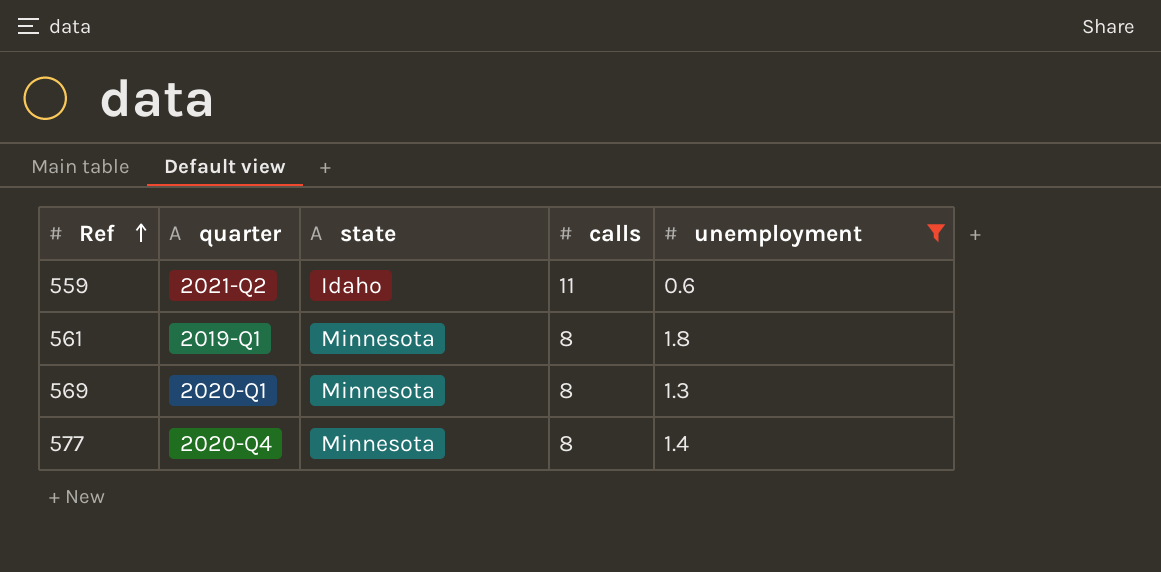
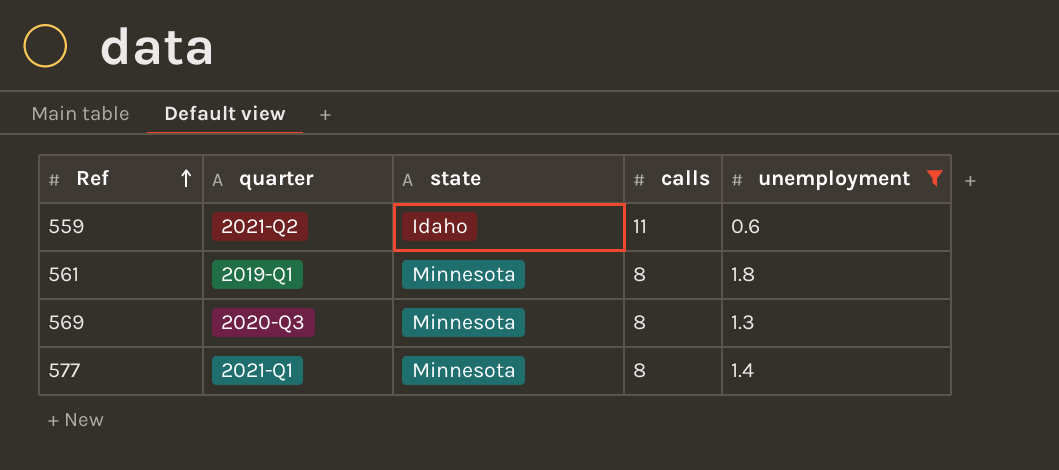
569 | quarter: 2020-Q1 -> 2020-Q3
577 | quarter: 2020-Q4 -> 2021-Q1

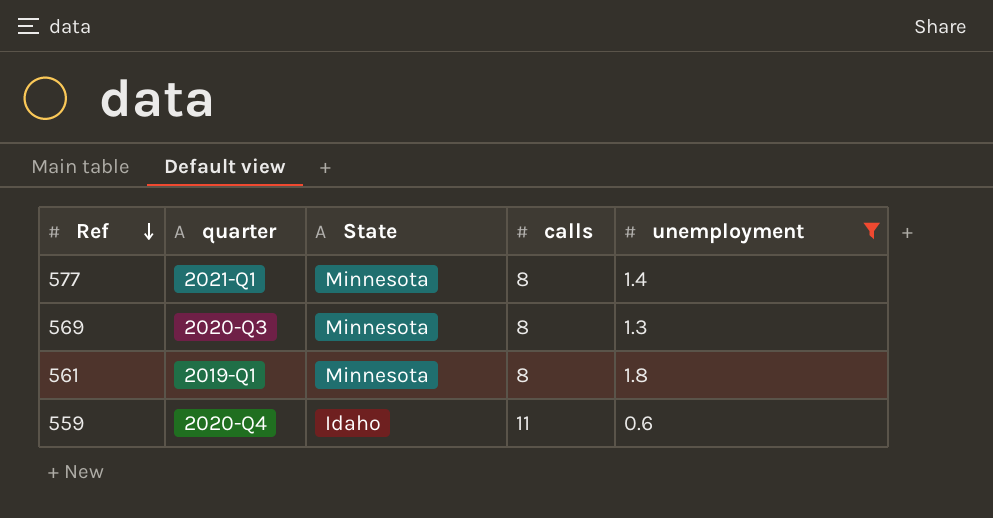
row order: Ref ascending -> Ref descending
column name: state -> State
559 | quarter: 2021-Q2 -> 2020-Q4

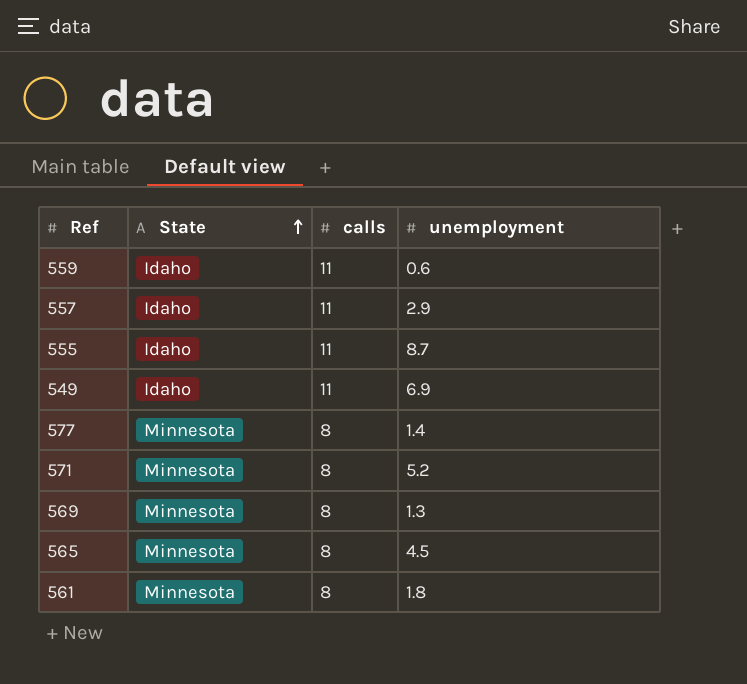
filter: unemployment <= 1.8 -> none
row order: Ref descending -> State ascending
column quarter | position: 2 -> none

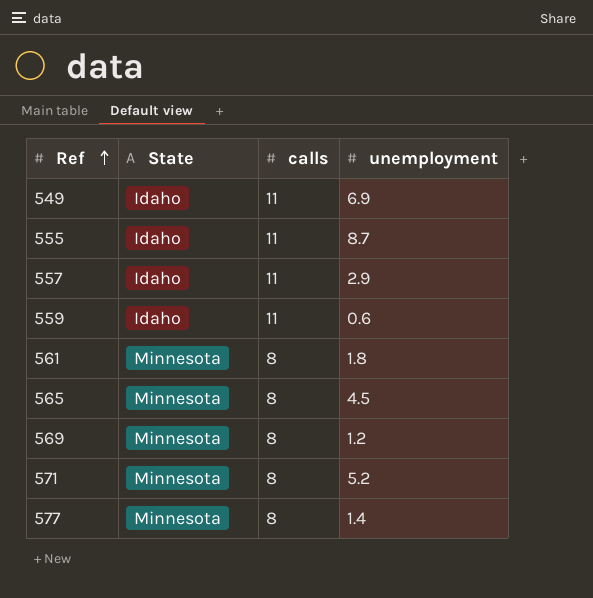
row order: State ascending -> Ref ascending
569 | unemployment: 1.3 -> 1.2

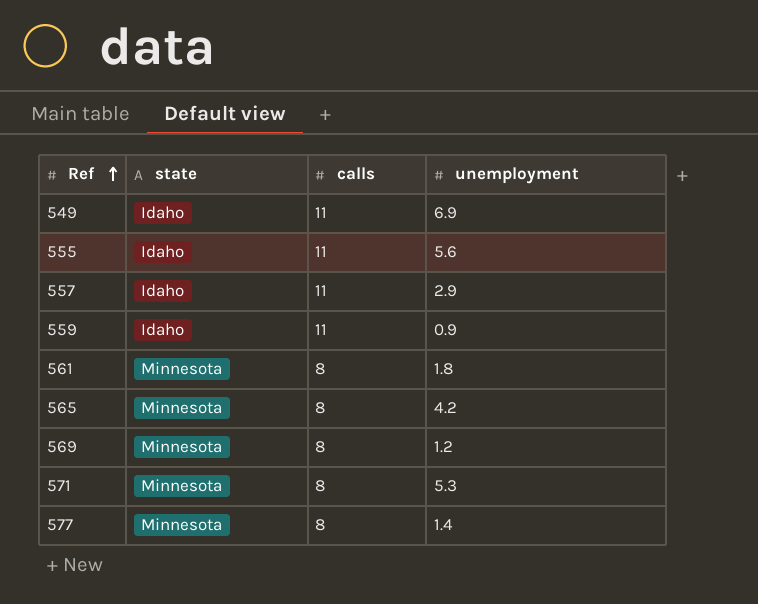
column name: State -> state
555 | unemployment: 8.7 -> 5.6
559 | unemployment: 0.6 -> 0.9
565 | unemployment: 4.5 -> 4.2
571 | unemployment: 5.2 -> 5.3

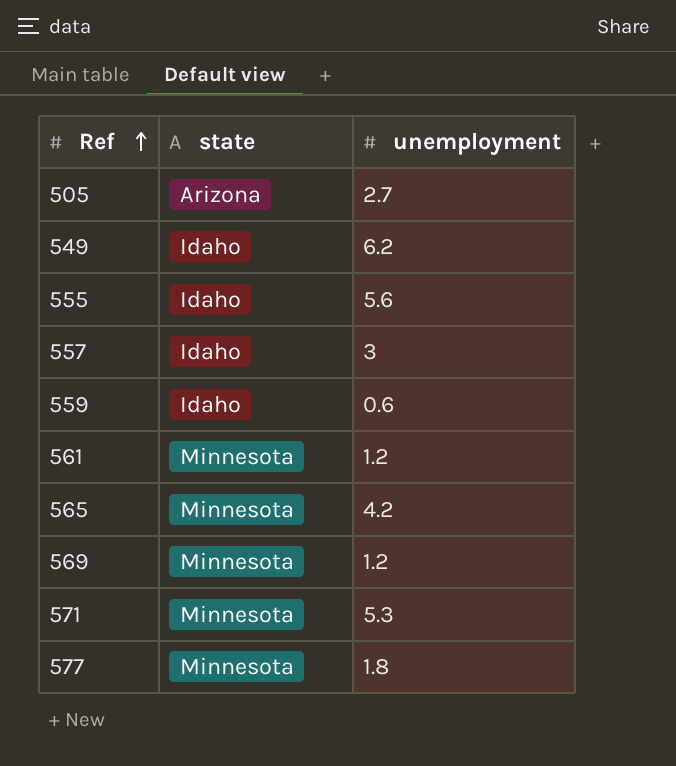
column calls | position: 3 -> none
row 505: none -> Arizona | 2.7
549 | unemployment: 6.9 -> 6.2
557 | unemployment: 2.9 -> 3
559 | unemployment: 0.9 -> 0.6
561 | unemployment: 1.8 -> 1.2
577 | unemployment: 1.4 -> 1.8

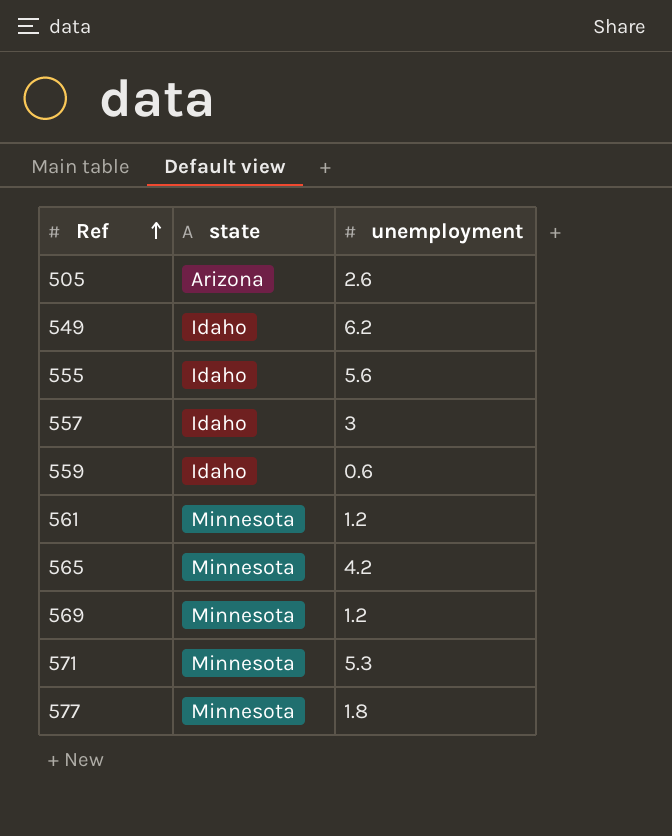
505 | unemployment: 2.7 -> 2.6

